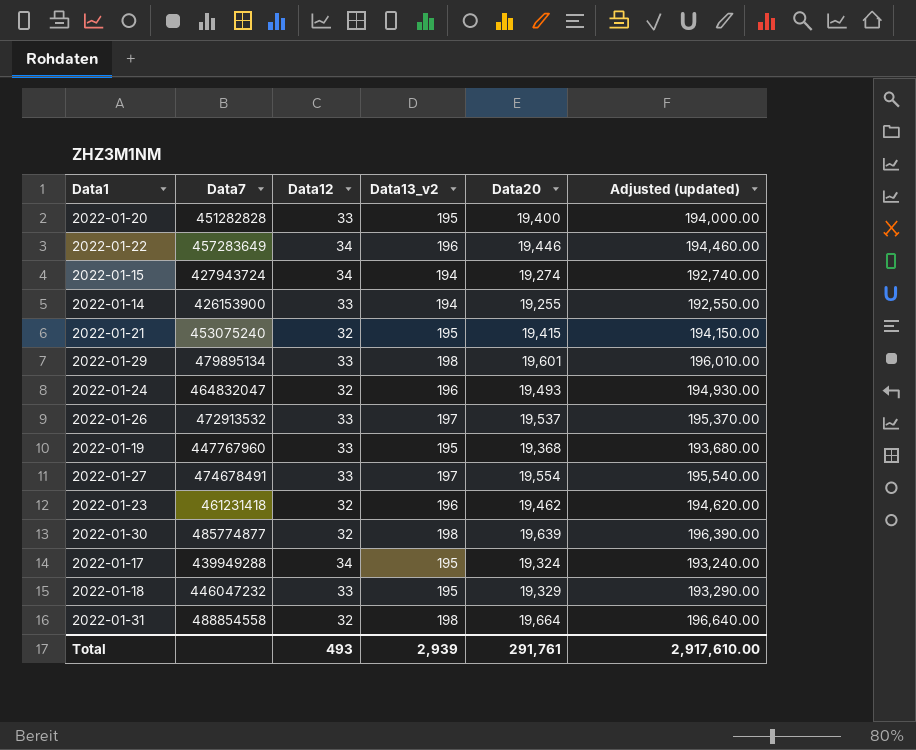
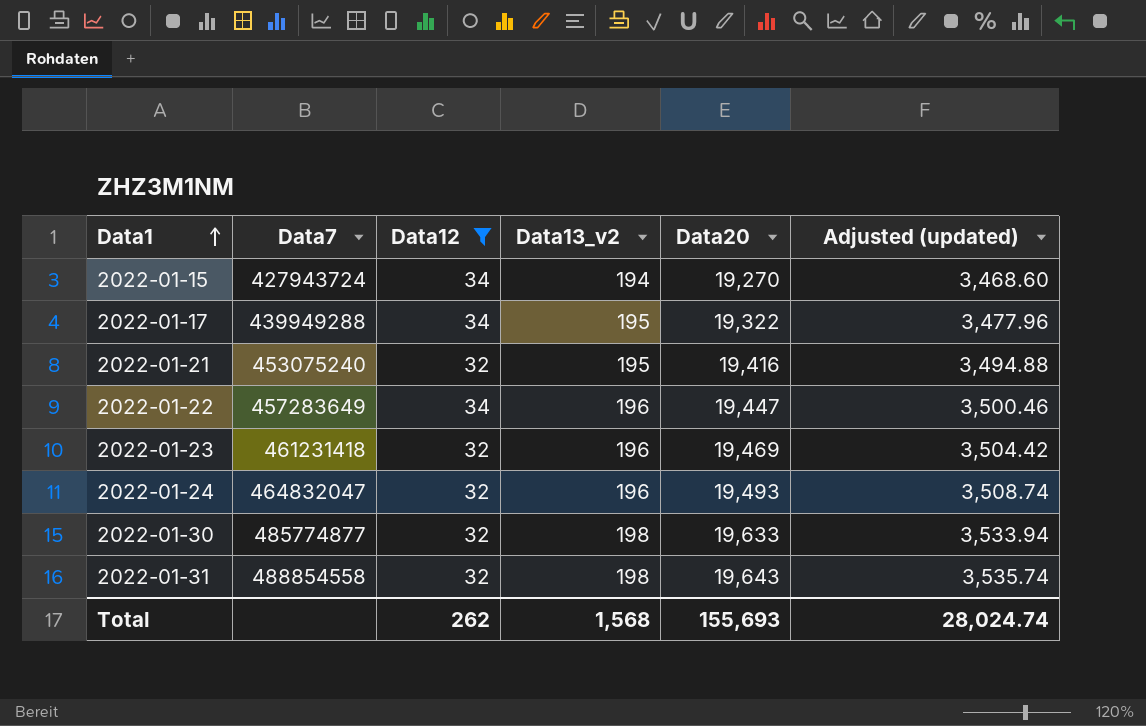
filter: none -> Data12 != 33
row order: none -> Data1 ascending
column Adjusted (updated) | formula: [Data20] * 10 -> [Data20] * 0.18
2022-01-15 | Data20: 19,274 -> 19,270
2022-01-17 | Data20: 19,324 -> 19,322
2022-01-21 | Data20: 19,415 -> 19,416
2022-01-22 | Data20: 19,446 -> 19,447
2022-01-23 | Data20: 19,462 -> 19,469
2022-01-30 | Data20: 19,639 -> 19,633
2022-01-31 | Data20: 19,664 -> 19,643
Total | Data12: 493 -> 262
Total | Data13_v2: 2,939 -> 1,568
Total | Data20: 291,761 -> 155,693
Total | Adjusted (updated): 2,917,610.00 -> 28,024.74

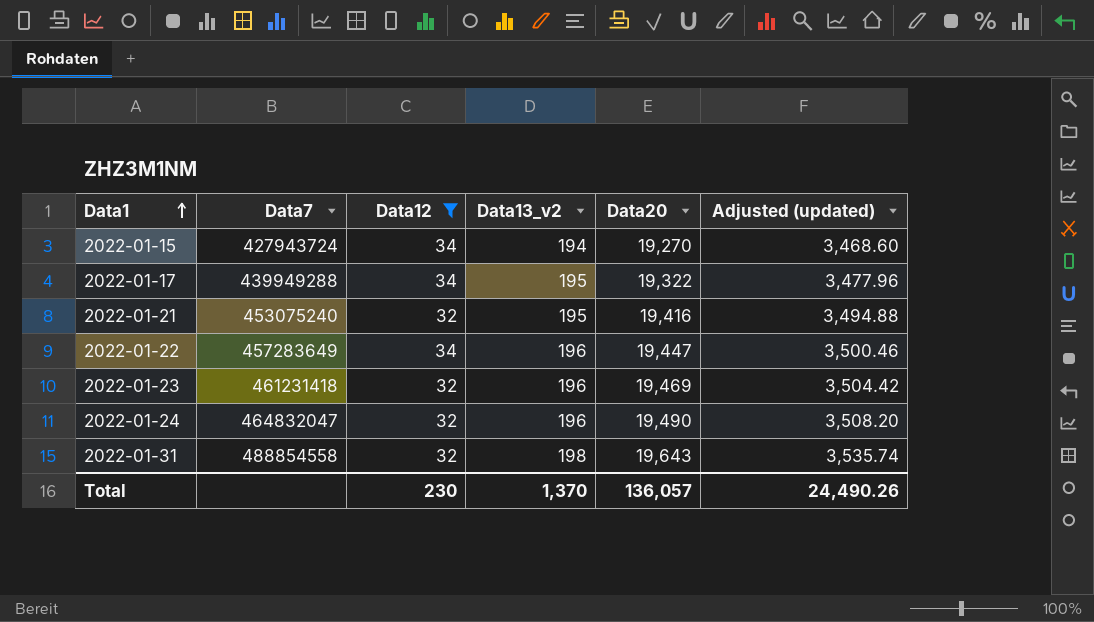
row 2022-01-30: 485774877 | 32 | 198 | 19,633 | 3,533.94 -> none
2022-01-24 | Data20: 19,493 -> 19,490
2022-01-24 | Adjusted (updated): 3,508.74 -> 3,508.20
Total | Data12: 262 -> 230
Total | Data13_v2: 1,568 -> 1,370
Total | Data20: 155,693 -> 136,057
Total | Adjusted (updated): 28,024.74 -> 24,490.26

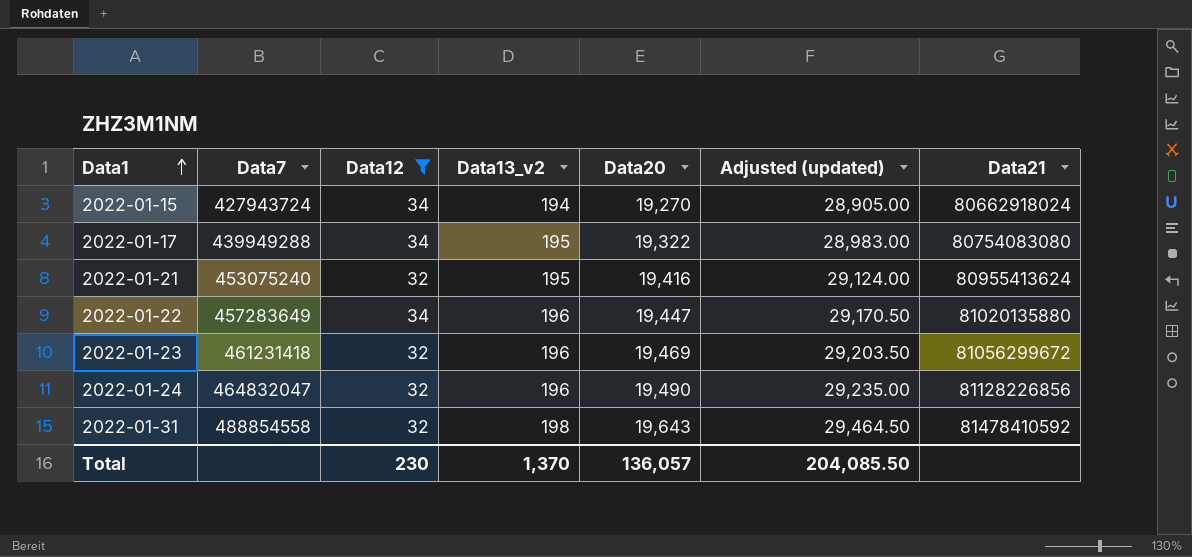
column Adjusted (updated) | formula: [Data20] * 0.18 -> [Data20] * 1.5
column Data21 | position: none -> 7
Total | Adjusted (updated): 24,490.26 -> 204,085.50

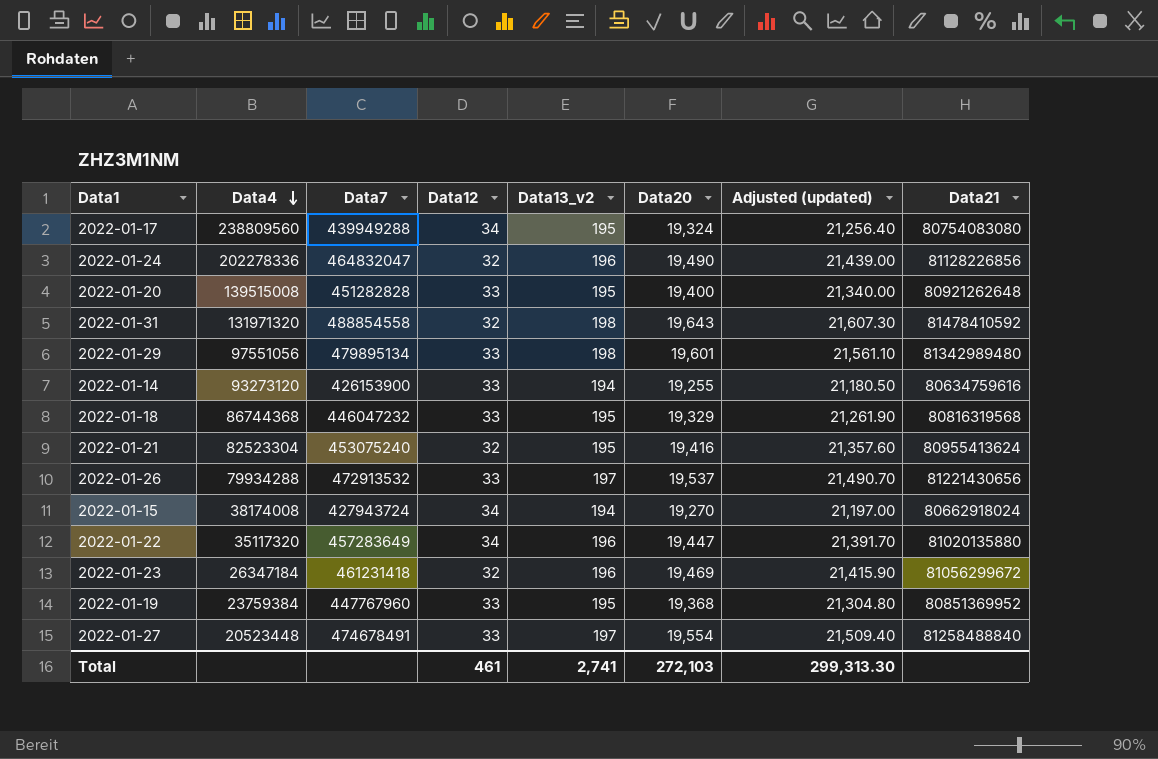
filter: Data12 != 33 -> none
row order: Data1 ascending -> Data4 descending
column Data4 | position: none -> 2
column Adjusted (updated) | formula: [Data20] * 1.5 -> [Data20] * 1.1
2022-01-17 | Data20: 19,322 -> 19,324
Total | Data12: 230 -> 461
Total | Data13_v2: 1,370 -> 2,741
Total | Data20: 136,057 -> 272,103
Total | Adjusted (updated): 204,085.50 -> 299,313.30

